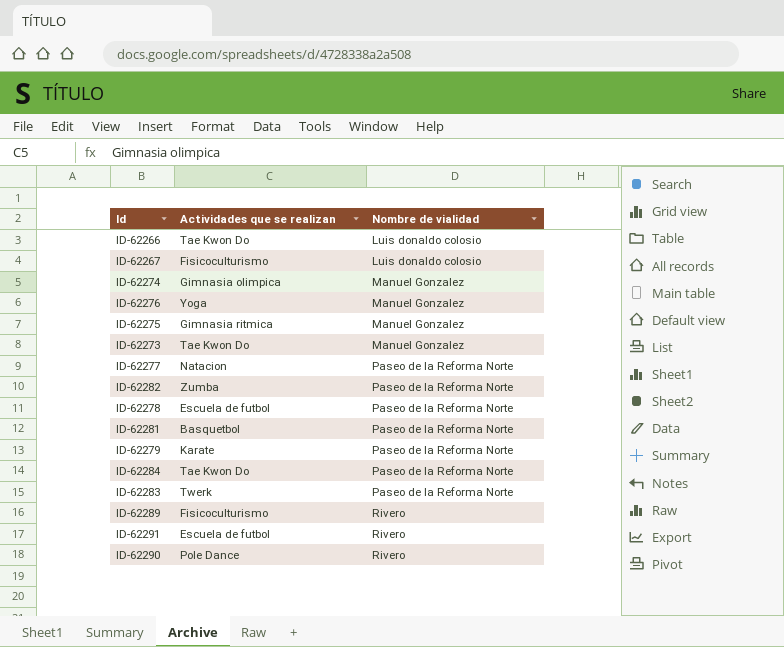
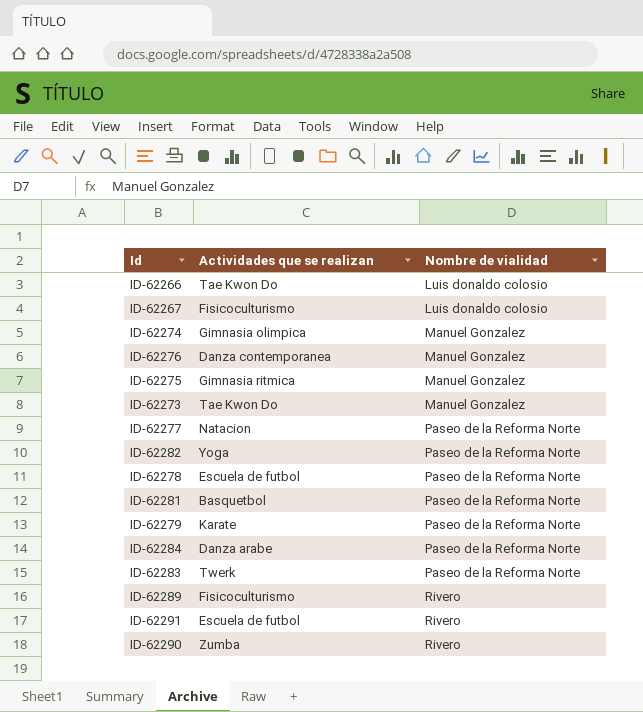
ID-62276 | Actividades que se realizan: Yoga -> Danza contemporanea
ID-62282 | Actividades que se realizan: Zumba -> Yoga
ID-62284 | Actividades que se realizan: Tae Kwon Do -> Danza arabe
ID-62290 | Actividades que se realizan: Pole Dance -> Zumba

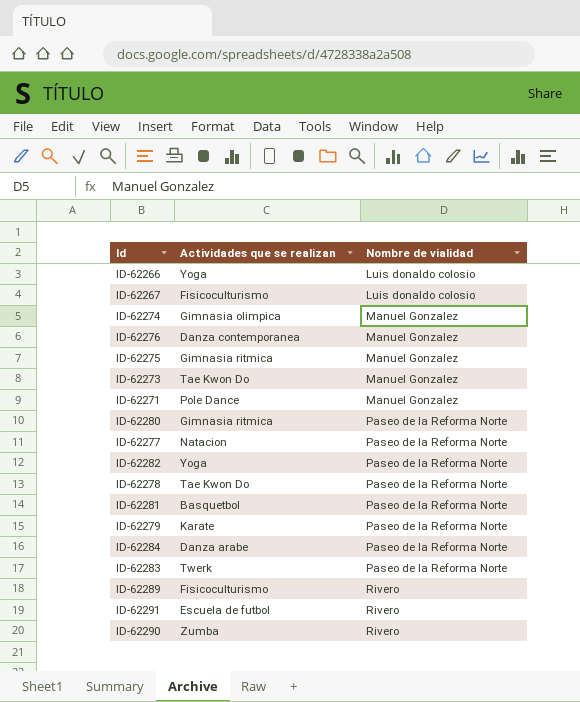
ID-62266 | Actividades que se realizan: Tae Kwon Do -> Yoga
row ID-62271: none -> Pole Dance | Manuel Gonzalez
row ID-62280: none -> Gimnasia ritmica | Paseo de la Reforma Norte
ID-62278 | Actividades que se realizan: Escuela de futbol -> Tae Kwon Do

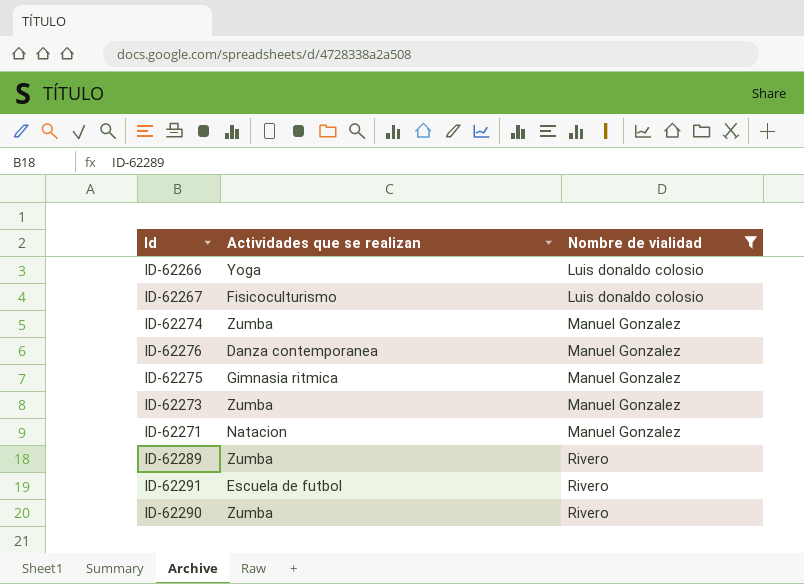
filter: none -> Nombre de vialidad != Paseo de la Reforma Norte
ID-62274 | Actividades que se realizan: Gimnasia olimpica -> Zumba
ID-62273 | Actividades que se realizan: Tae Kwon Do -> Zumba
ID-62271 | Actividades que se realizan: Pole Dance -> Natacion
ID-62289 | Actividades que se realizan: Fisicoculturismo -> Zumba

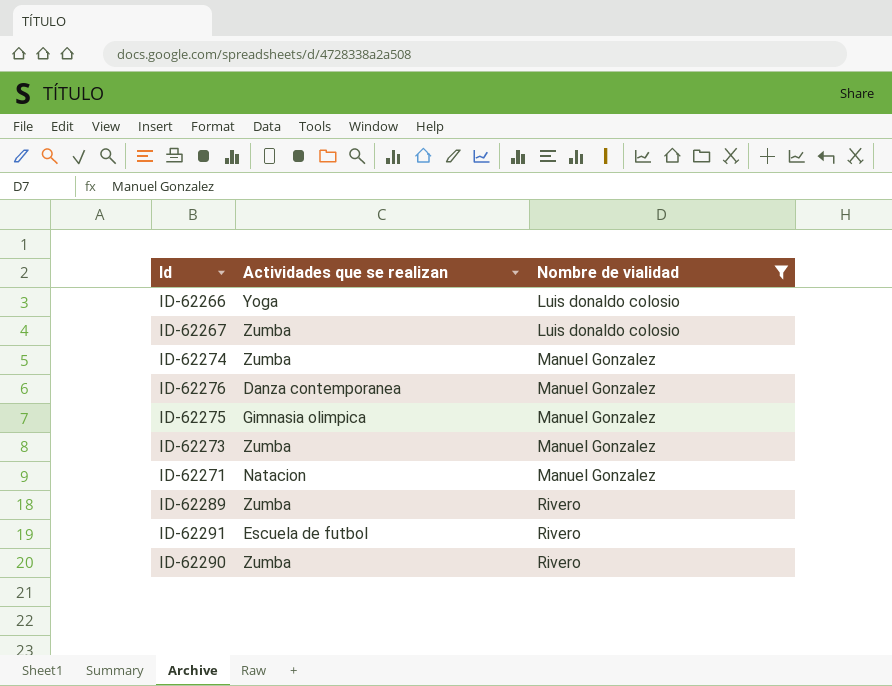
ID-62267 | Actividades que se realizan: Fisicoculturismo -> Zumba
ID-62275 | Actividades que se realizan: Gimnasia ritmica -> Gimnasia olimpica

